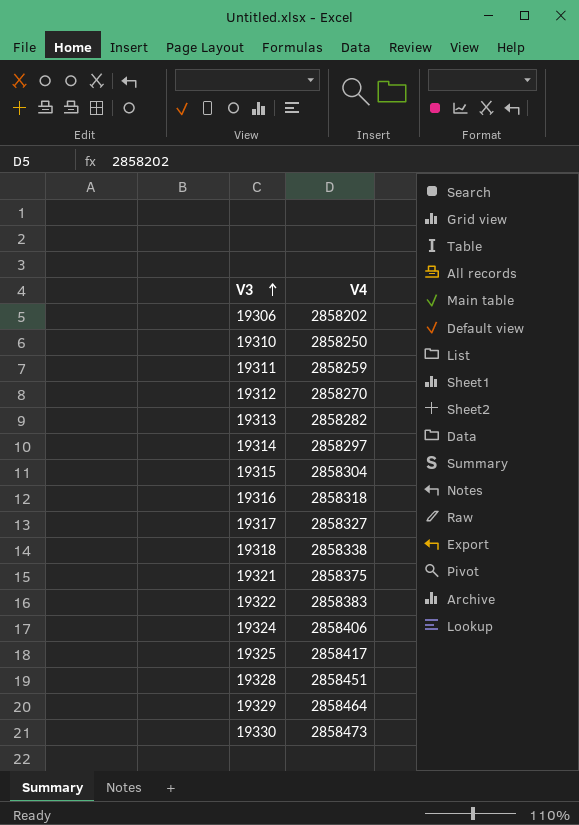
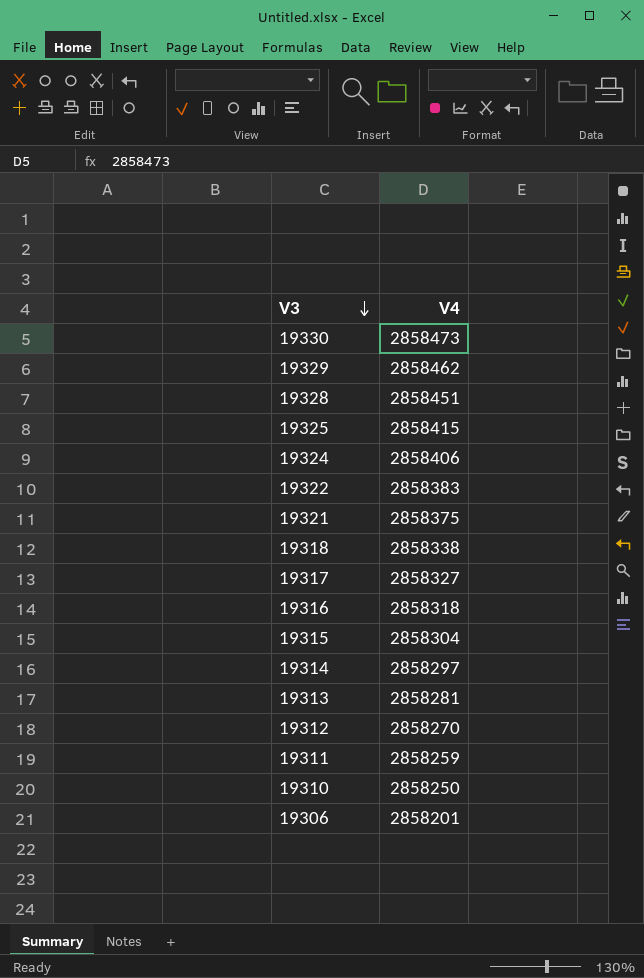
row order: V3 ascending -> V3 descending
19329 | V4: 2858464 -> 2858462
19325 | V4: 2858417 -> 2858415
19313 | V4: 2858282 -> 2858281
19306 | V4: 2858202 -> 2858201

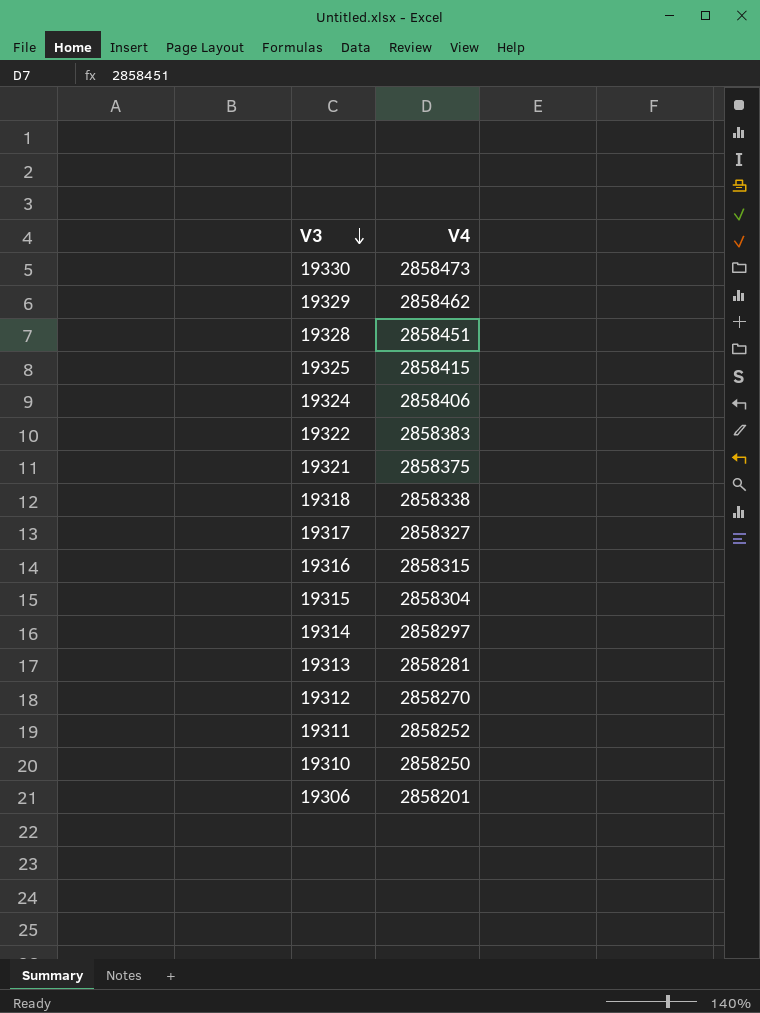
19316 | V4: 2858318 -> 2858315
19311 | V4: 2858259 -> 2858252

